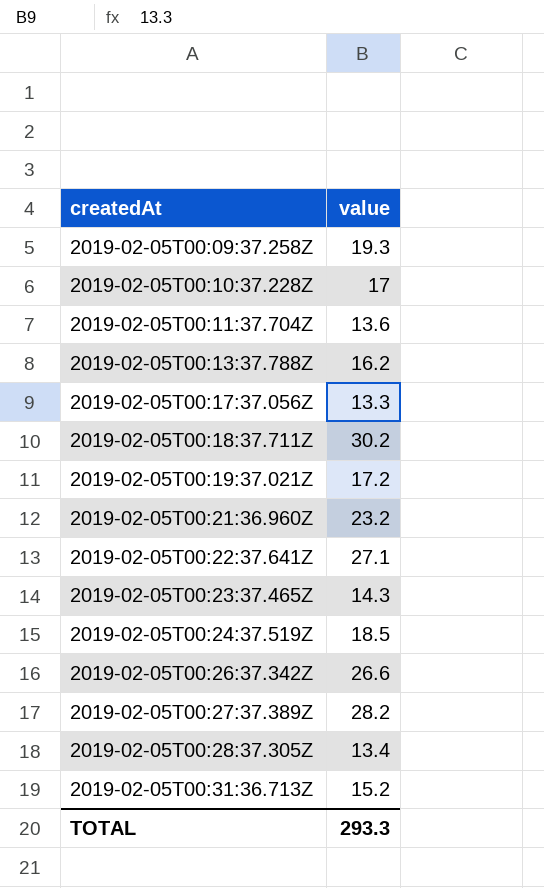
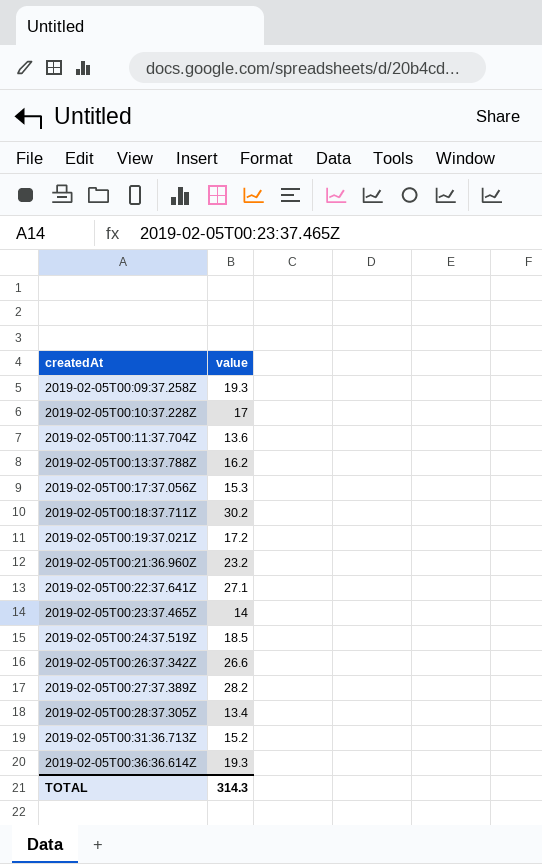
2019-02-05T00:17:37.056Z | value: 13.3 -> 15.3
2019-02-05T00:23:37.465Z | value: 14.3 -> 14
row 2019-02-05T00:36:36.614Z: none -> 19.3
TOTAL | value: 293.3 -> 314.3

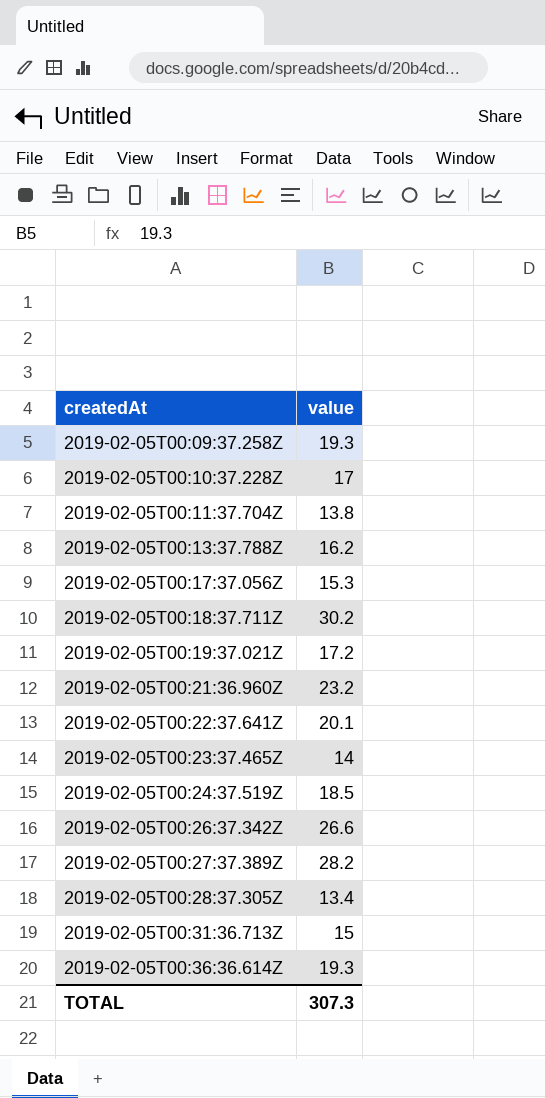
2019-02-05T00:11:37.704Z | value: 13.6 -> 13.8
2019-02-05T00:22:37.641Z | value: 27.1 -> 20.1
2019-02-05T00:31:36.713Z | value: 15.2 -> 15
TOTAL | value: 314.3 -> 307.3

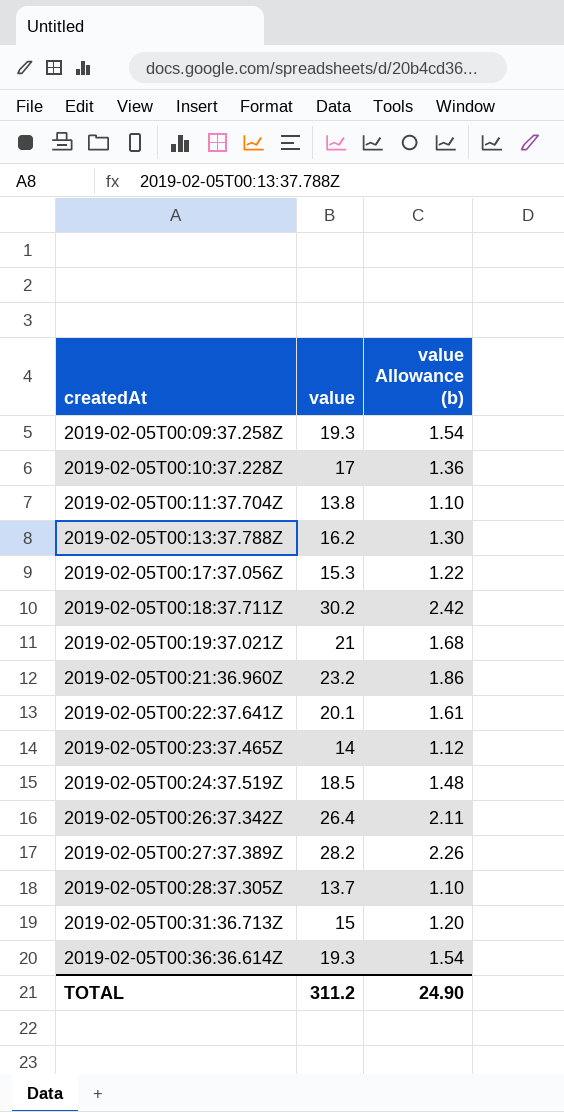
column value Allowance (b) | formula: none -> [value] * 0.08
2019-02-05T00:19:37.021Z | value: 17.2 -> 21
2019-02-05T00:26:37.342Z | value: 26.6 -> 26.4
2019-02-05T00:28:37.305Z | value: 13.4 -> 13.7
TOTAL | value: 307.3 -> 311.2

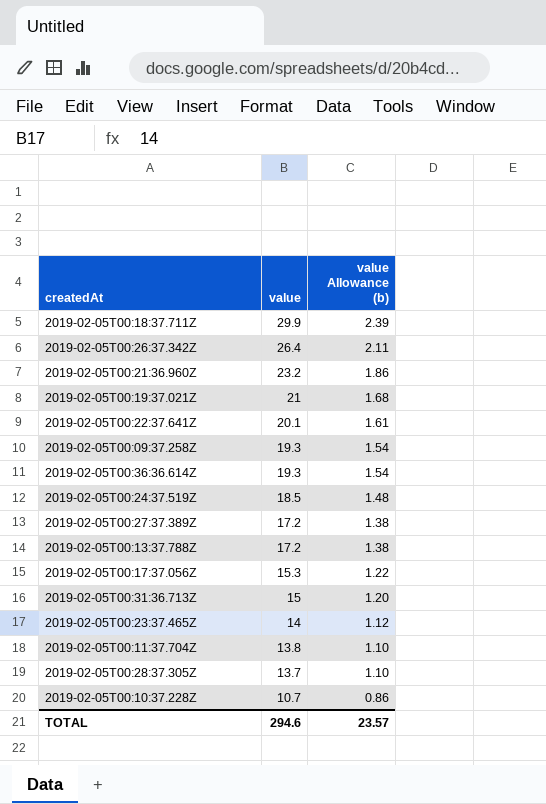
row order: createdAt ascending -> value descending
2019-02-05T00:18:37.711Z | value: 30.2 -> 29.9
2019-02-05T00:18:37.711Z | value Allowance (b): 2.42 -> 2.39
2019-02-05T00:27:37.389Z | value: 28.2 -> 17.2
2019-02-05T00:27:37.389Z | value Allowance (b): 2.26 -> 1.38
2019-02-05T00:13:37.788Z | value: 16.2 -> 17.2
2019-02-05T00:13:37.788Z | value Allowance (b): 1.30 -> 1.38
2019-02-05T00:10:37.228Z | value: 17 -> 10.7
2019-02-05T00:10:37.228Z | value Allowance (b): 1.36 -> 0.86
TOTAL | value: 311.2 -> 294.6
TOTAL | value Allowance (b): 24.90 -> 23.57

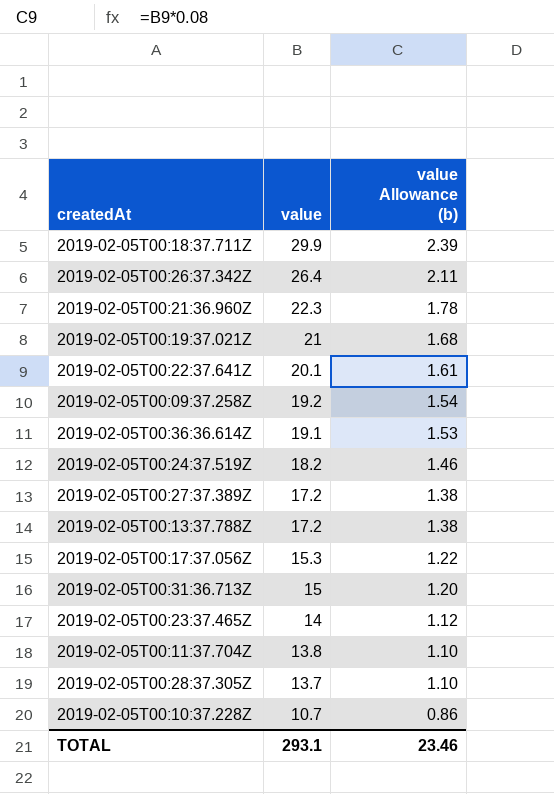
2019-02-05T00:21:36.960Z | value: 23.2 -> 22.3
2019-02-05T00:21:36.960Z | value Allowance (b): 1.86 -> 1.78
2019-02-05T00:09:37.258Z | value: 19.3 -> 19.2
2019-02-05T00:36:36.614Z | value: 19.3 -> 19.1
2019-02-05T00:36:36.614Z | value Allowance (b): 1.54 -> 1.53
2019-02-05T00:24:37.519Z | value: 18.5 -> 18.2
2019-02-05T00:24:37.519Z | value Allowance (b): 1.48 -> 1.46
TOTAL | value: 294.6 -> 293.1
TOTAL | value Allowance (b): 23.57 -> 23.46

